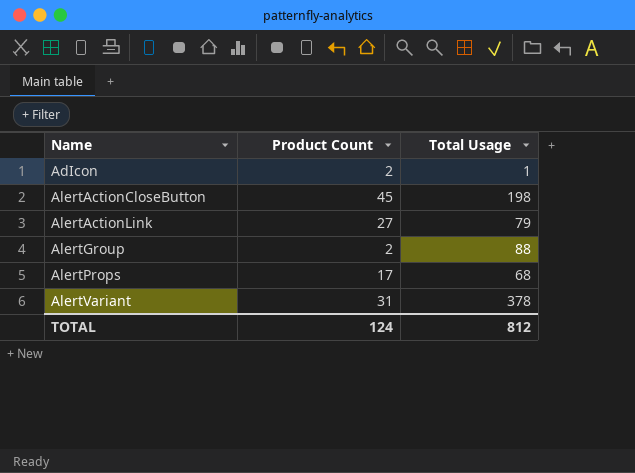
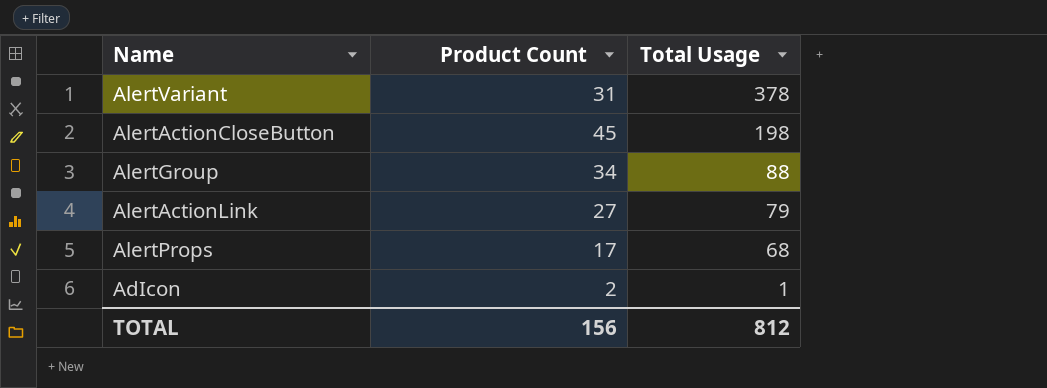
row order: Name ascending -> Total Usage descending
AlertGroup | Product Count: 2 -> 34
TOTAL | Product Count: 124 -> 156

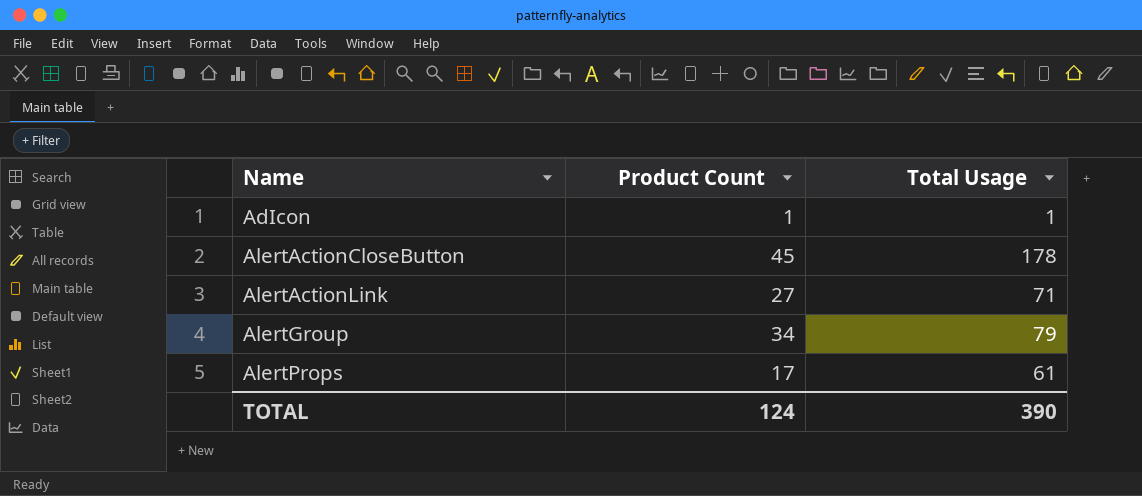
row order: Total Usage descending -> Name ascending
row AlertVariant: 31 | 378 -> none
AdIcon | Product Count: 2 -> 1
AlertActionCloseButton | Total Usage: 198 -> 178
AlertActionLink | Total Usage: 79 -> 71
AlertGroup | Total Usage: 88 -> 79
AlertProps | Total Usage: 68 -> 61
TOTAL | Product Count: 156 -> 124
TOTAL | Total Usage: 812 -> 390

